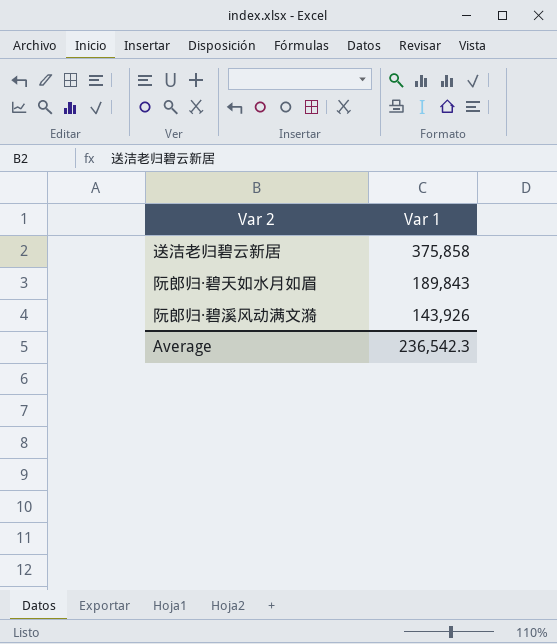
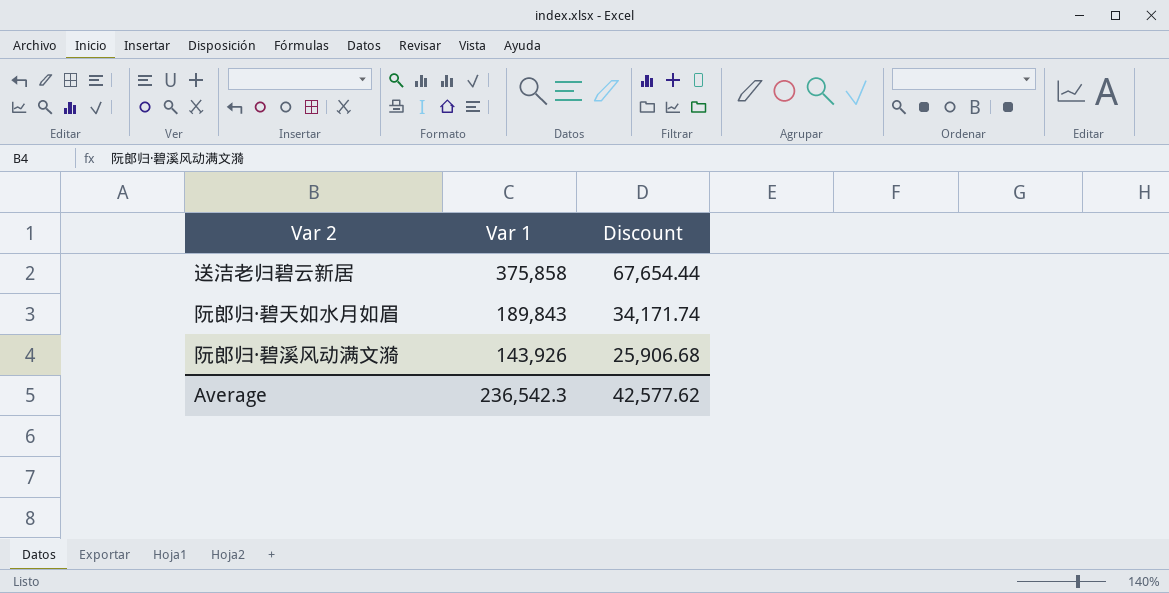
column Discount | formula: none -> [Var 1] * 0.18

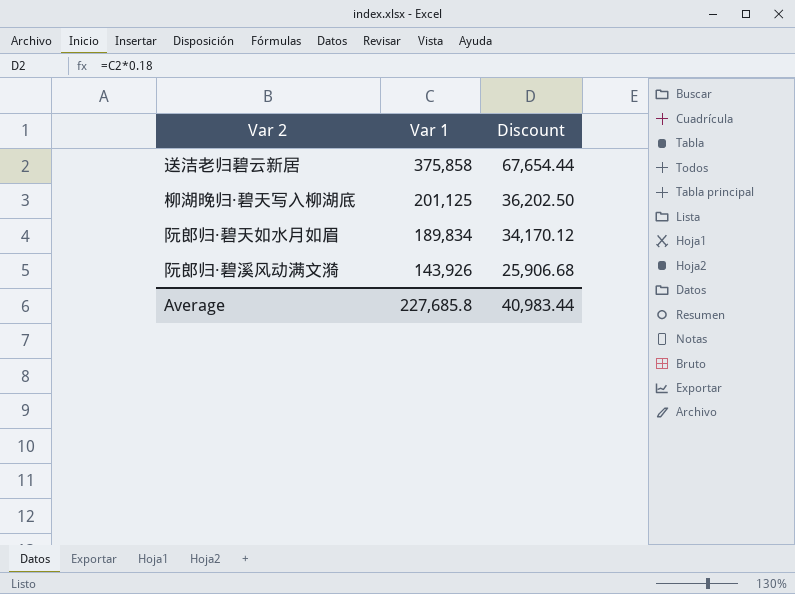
row 柳湖晚归·碧天写入柳湖底: none -> 201,125 | 36,202.50
阮郎归·碧天如水月如眉 | Var 1: 189,843 -> 189,834
阮郎归·碧天如水月如眉 | Discount: 34,171.74 -> 34,170.12
Average | Var 1: 236,542.3 -> 227,685.8
Average | Discount: 42,577.62 -> 40,983.44

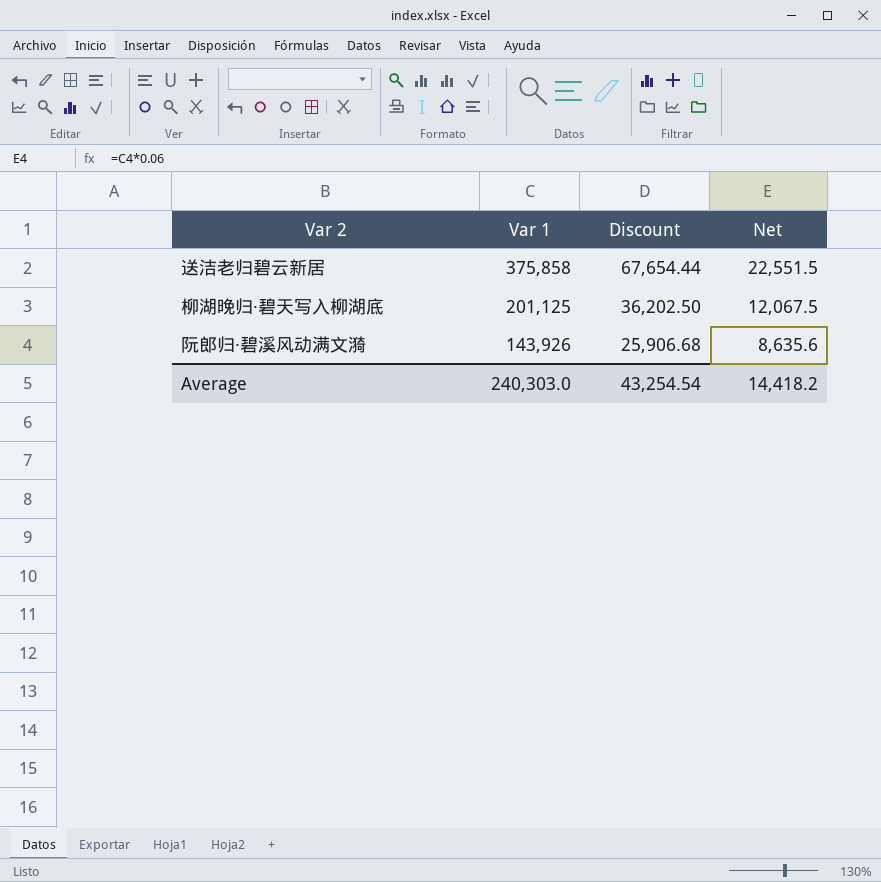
column Net | formula: none -> [Var 1] * 0.06
row 阮郎归·碧天如水月如眉: 189,834 | 34,170.12 -> none
Average | Var 1: 227,685.8 -> 240,303.0
Average | Discount: 40,983.44 -> 43,254.54

